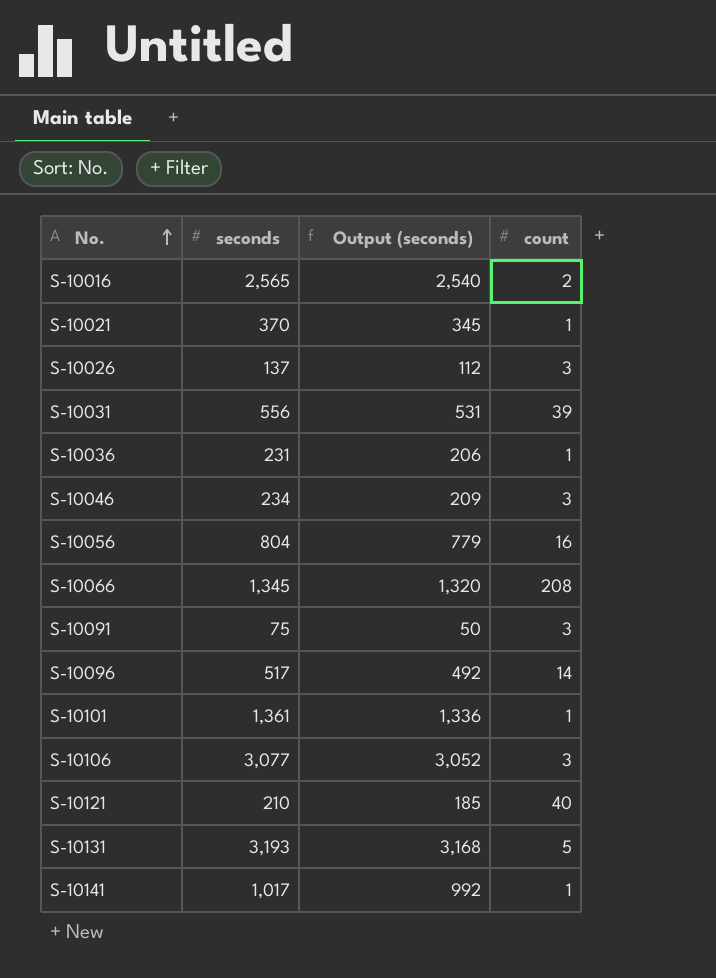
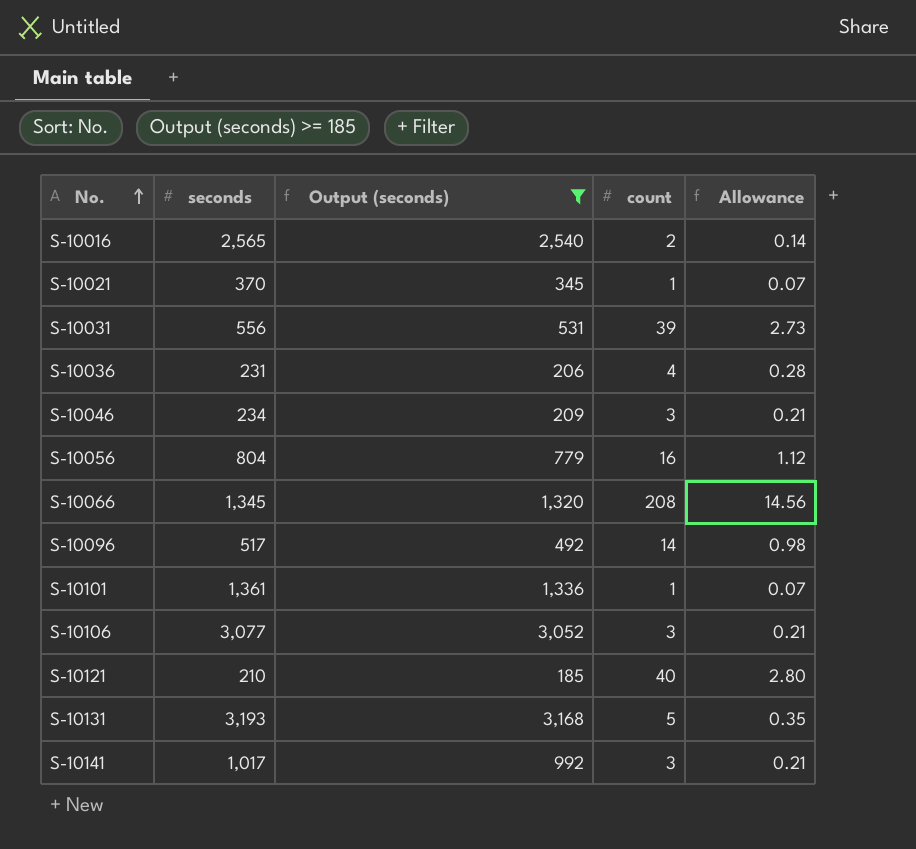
filter: none -> Output (seconds) >= 185
column Allowance | formula: none -> [count] * 0.07
S-10036 | count: 1 -> 4
S-10141 | count: 1 -> 3

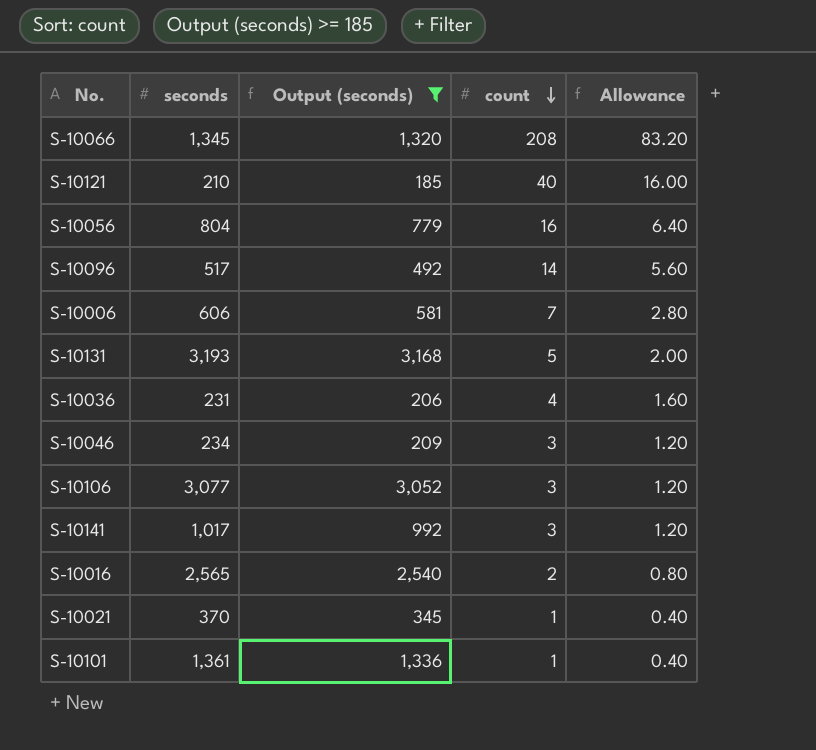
row order: No. ascending -> count descending
column Allowance | formula: [count] * 0.07 -> [count] * 0.4
row S-10031: 556 | 531 | 39 | 2.73 -> none
row S-10006: none -> 606 | 581 | 7 | 2.80

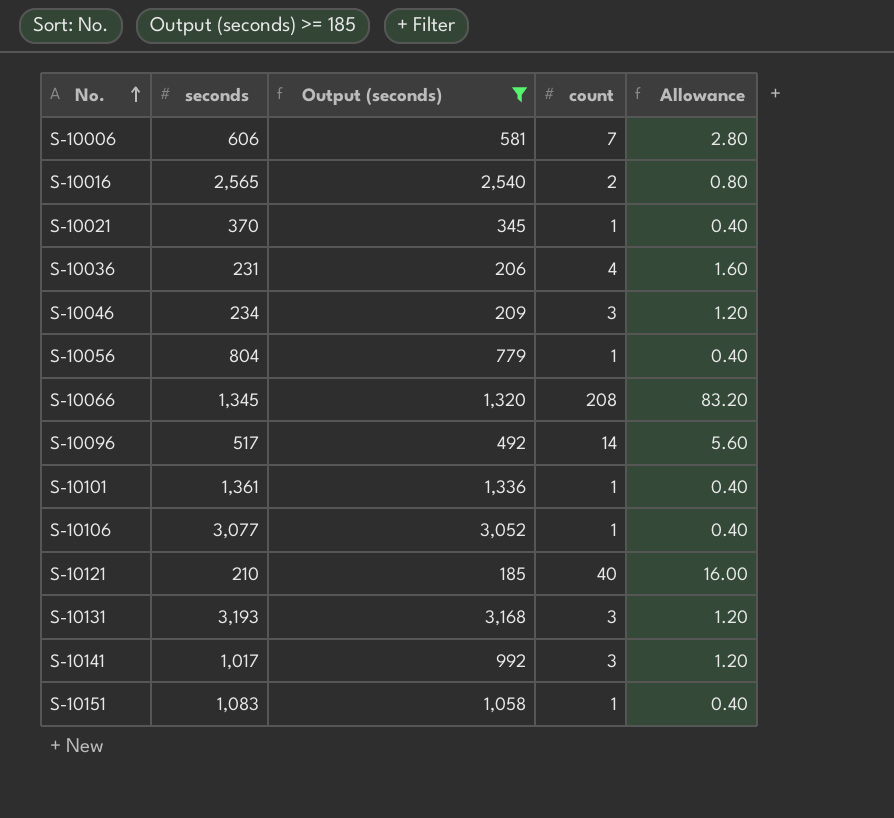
row order: count descending -> No. ascending
S-10056 | count: 16 -> 1
S-10056 | Allowance: 6.40 -> 0.40
S-10106 | count: 3 -> 1
S-10106 | Allowance: 1.20 -> 0.40
S-10131 | count: 5 -> 3
S-10131 | Allowance: 2.00 -> 1.20
row S-10151: none -> 1,083 | 1,058 | 1 | 0.40

